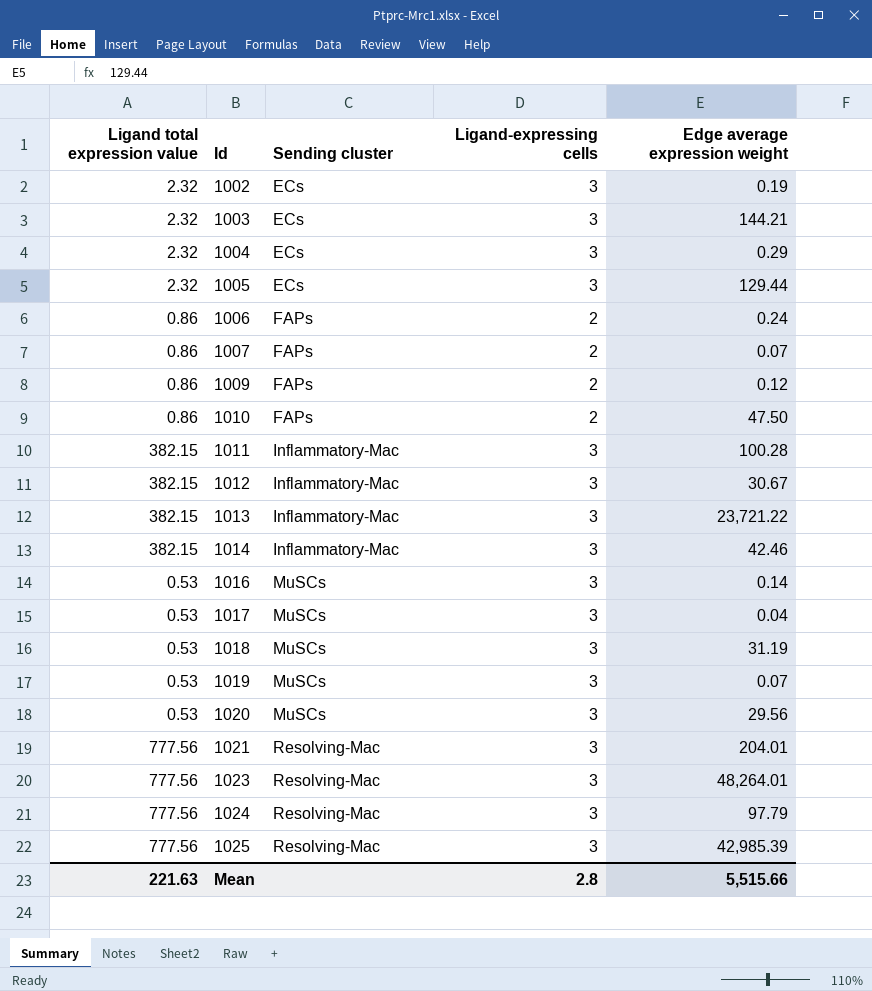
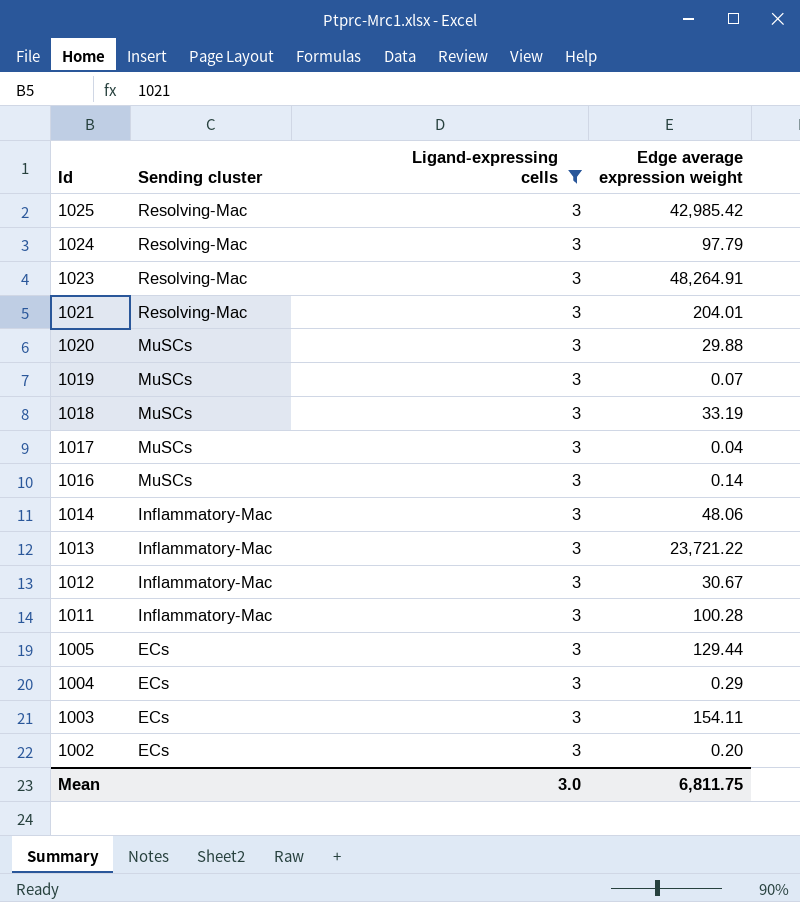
filter: none -> Ligand-expressing cells = 3
row order: Id ascending -> Id descending
column Ligand total expression value | position: 1 -> none
1025 | Edge average expression weight: 42,985.39 -> 42,985.42
1023 | Edge average expression weight: 48,264.01 -> 48,264.91
1020 | Edge average expression weight: 29.56 -> 29.88
1018 | Edge average expression weight: 31.19 -> 33.19
1014 | Edge average expression weight: 42.46 -> 48.06
1003 | Edge average expression weight: 144.21 -> 154.11
1002 | Edge average expression weight: 0.19 -> 0.20
Mean | Ligand-expressing cells: 2.8 -> 3.0
Mean | Edge average expression weight: 5,515.66 -> 6,811.75

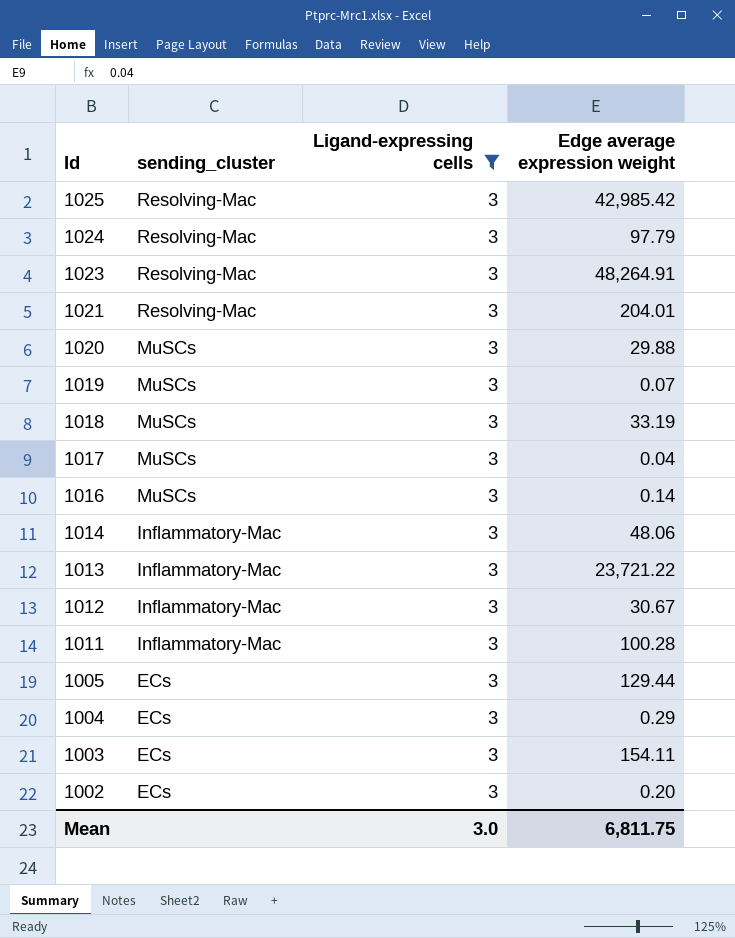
column name: Sending cluster -> sending_cluster

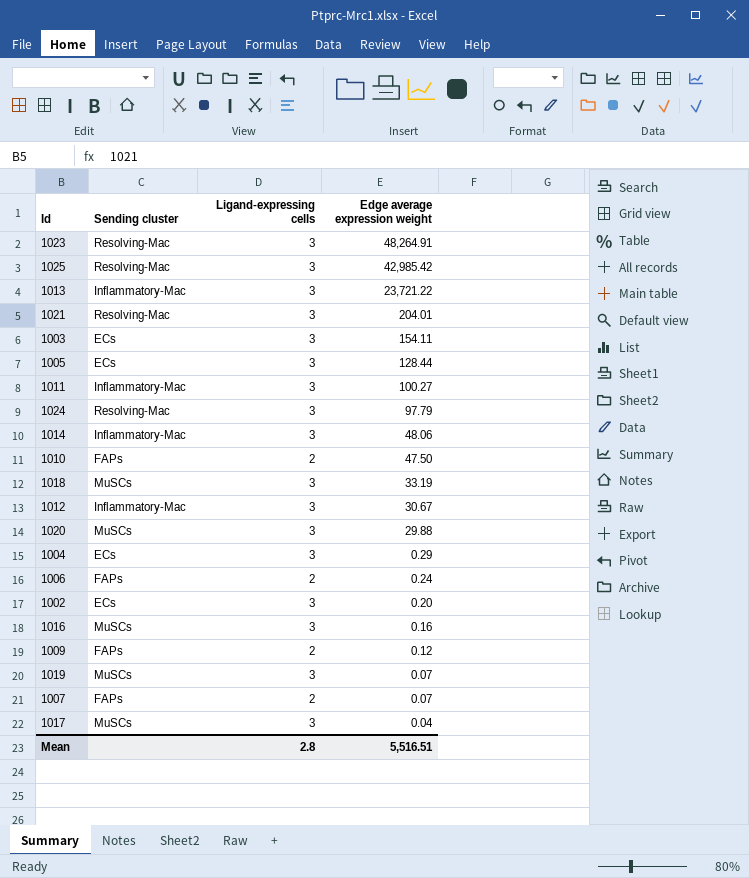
filter: Ligand-expressing cells = 3 -> none
row order: Id descending -> Edge average expression weight descending
column name: sending_cluster -> Sending cluster
1005 | Edge average expression weight: 129.44 -> 128.44
1011 | Edge average expression weight: 100.28 -> 100.27
1016 | Edge average expression weight: 0.14 -> 0.16
Mean | Ligand-expressing cells: 3.0 -> 2.8
Mean | Edge average expression weight: 6,811.75 -> 5,516.51

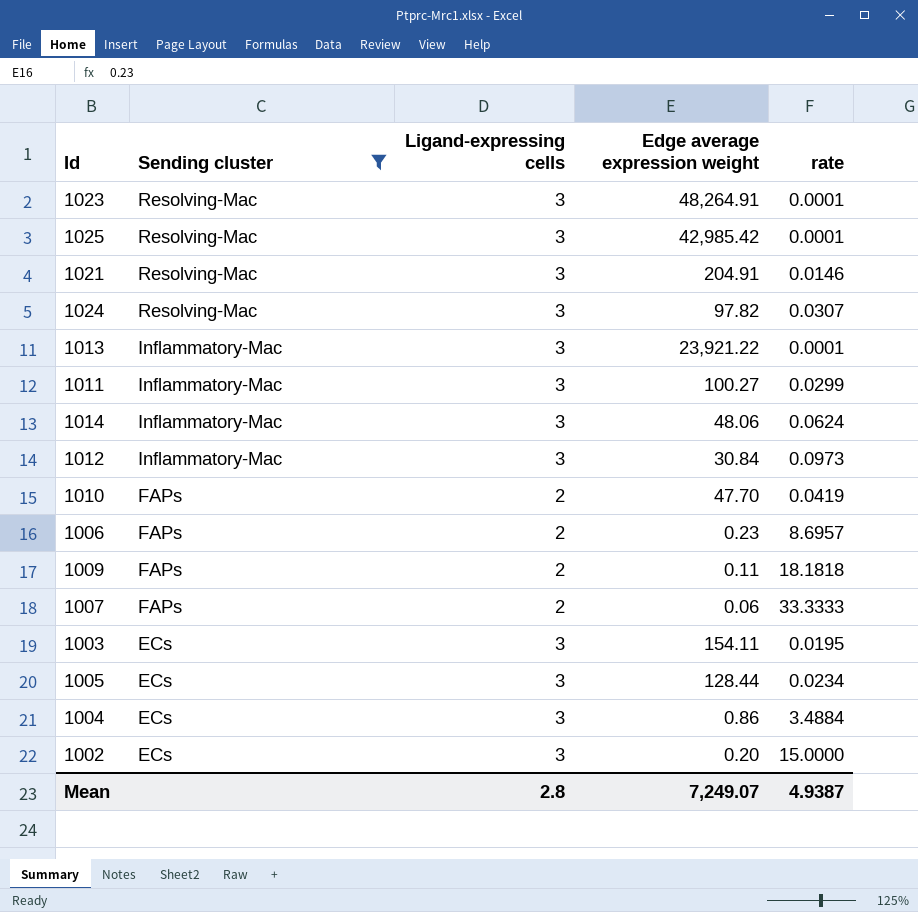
filter: none -> Sending cluster != MuSCs
row order: Edge average expression weight descending -> Sending cluster descending
column rate | formula: none -> [Ligand-expressing cells] / [Edge average expression weight]
1021 | Edge average expression weight: 204.01 -> 204.91
1024 | Edge average expression weight: 97.79 -> 97.82
1013 | Edge average expression weight: 23,721.22 -> 23,921.22
1012 | Edge average expression weight: 30.67 -> 30.84
1010 | Edge average expression weight: 47.50 -> 47.70
1006 | Edge average expression weight: 0.24 -> 0.23
1009 | Edge average expression weight: 0.12 -> 0.11
1007 | Edge average expression weight: 0.07 -> 0.06
1004 | Edge average expression weight: 0.29 -> 0.86
Mean | Edge average expression weight: 5,516.51 -> 7,249.07

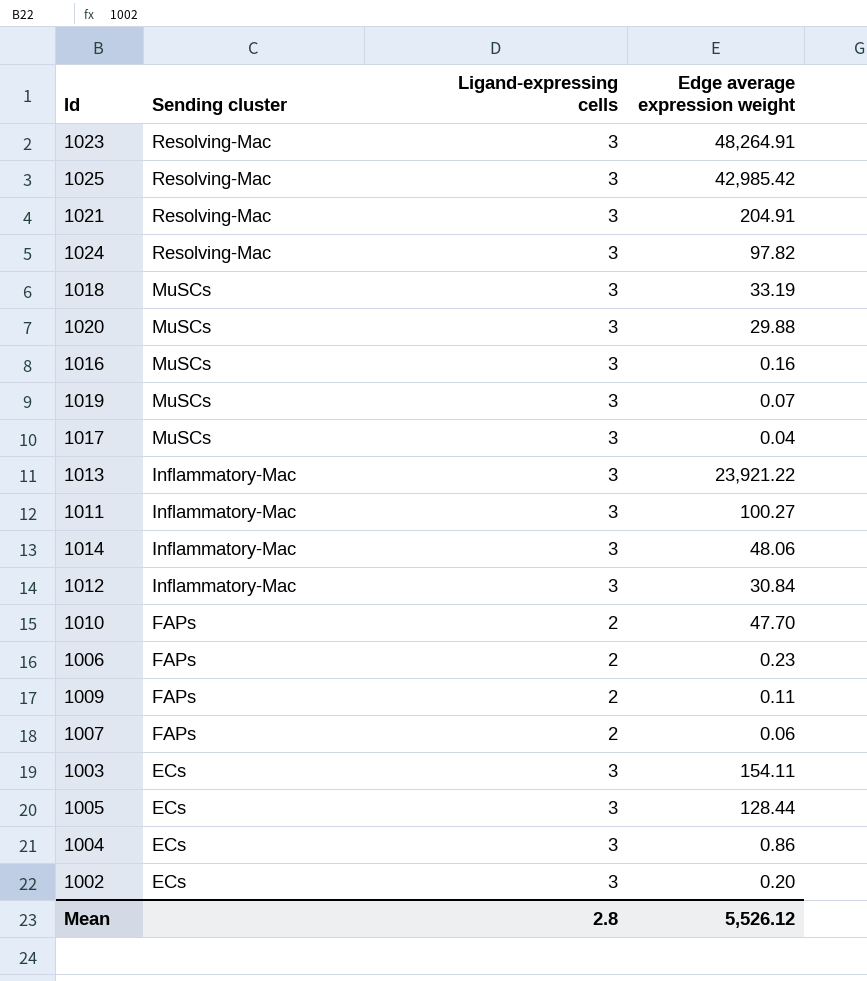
filter: Sending cluster != MuSCs -> none
column rate | formula: [Ligand-expressing cells] / [Edge average expression weight] -> none
Mean | Edge average expression weight: 7,249.07 -> 5,526.12

